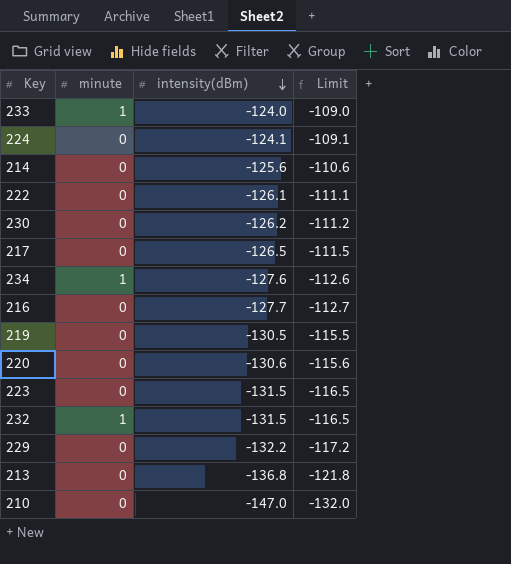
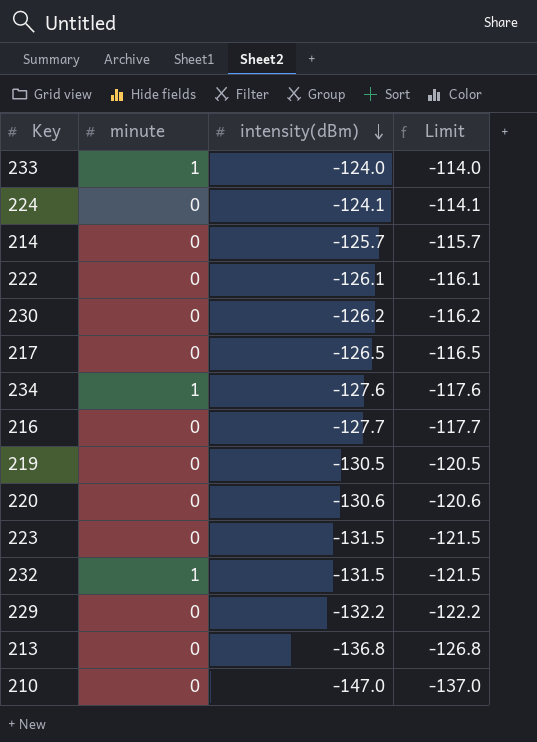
column Limit | formula: [intensity(dBm)] + 15 -> [intensity(dBm)] + 10
214 | intensity(dBm): -125.6 -> -125.7

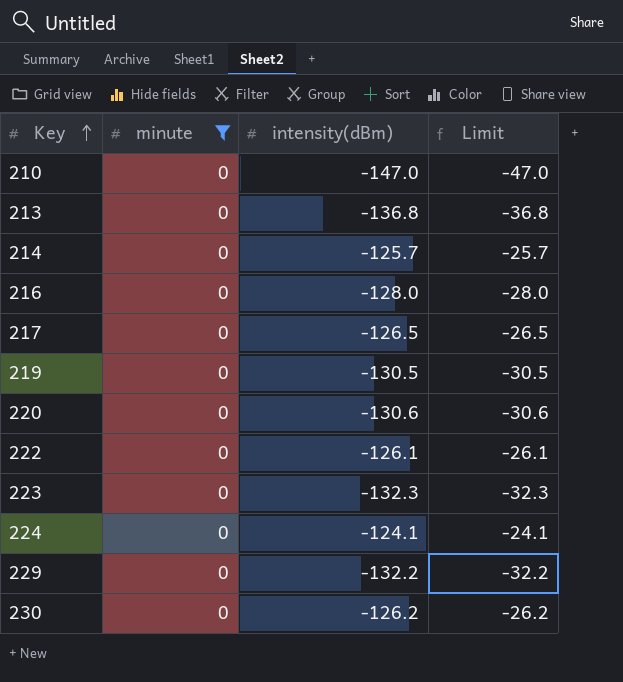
filter: none -> minute = 0
row order: intensity(dBm) descending -> Key ascending
column Limit | formula: [intensity(dBm)] + 10 -> [intensity(dBm)] + 100
216 | intensity(dBm): -127.7 -> -128.0
223 | intensity(dBm): -131.5 -> -132.3

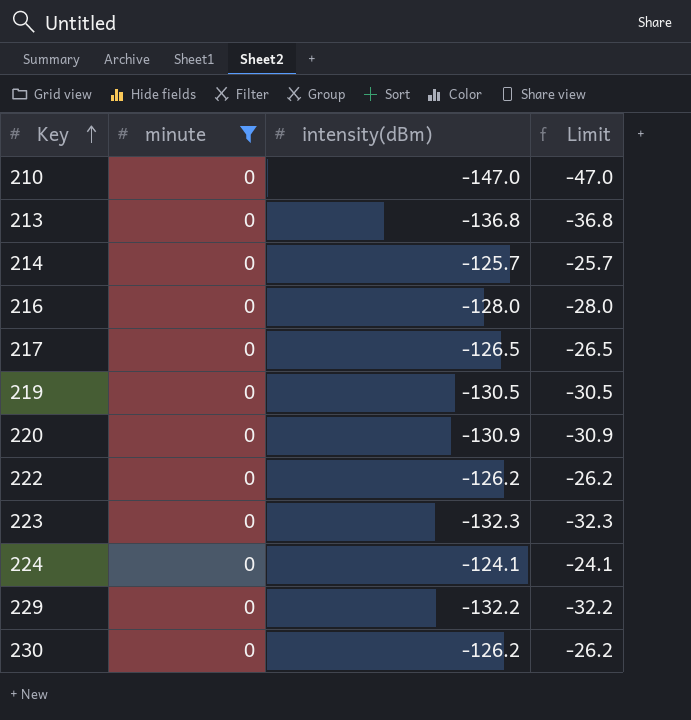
220 | intensity(dBm): -130.6 -> -130.9
220 | Limit: -30.6 -> -30.9
222 | intensity(dBm): -126.1 -> -126.2
222 | Limit: -26.1 -> -26.2

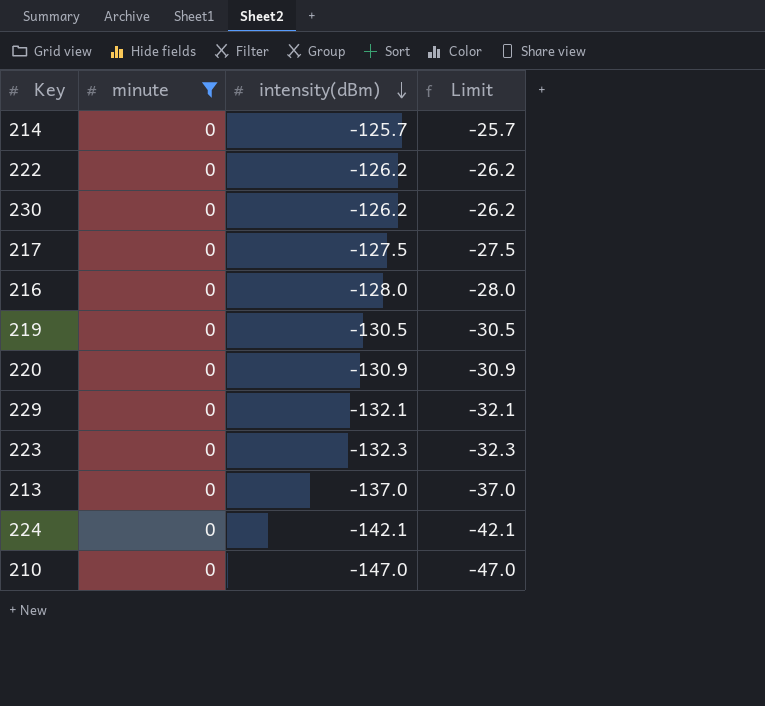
row order: Key ascending -> intensity(dBm) descending
217 | intensity(dBm): -126.5 -> -127.5
217 | Limit: -26.5 -> -27.5
229 | intensity(dBm): -132.2 -> -132.1
229 | Limit: -32.2 -> -32.1
213 | intensity(dBm): -136.8 -> -137.0
213 | Limit: -36.8 -> -37.0
224 | intensity(dBm): -124.1 -> -142.1
224 | Limit: -24.1 -> -42.1

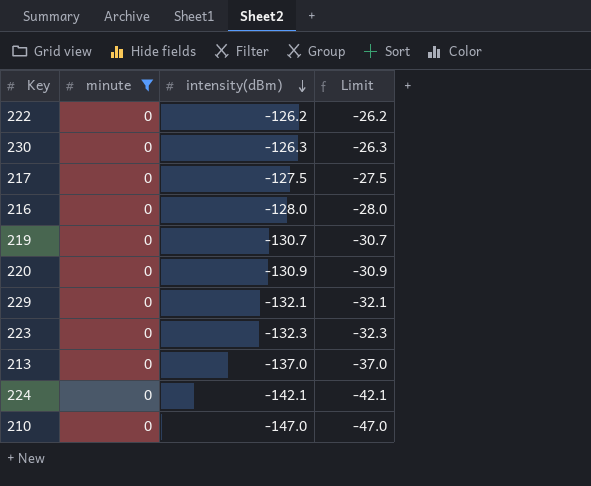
row 214: 0 | -125.7 | -25.7 -> none
230 | intensity(dBm): -126.2 -> -126.3
230 | Limit: -26.2 -> -26.3
219 | intensity(dBm): -130.5 -> -130.7
219 | Limit: -30.5 -> -30.7

